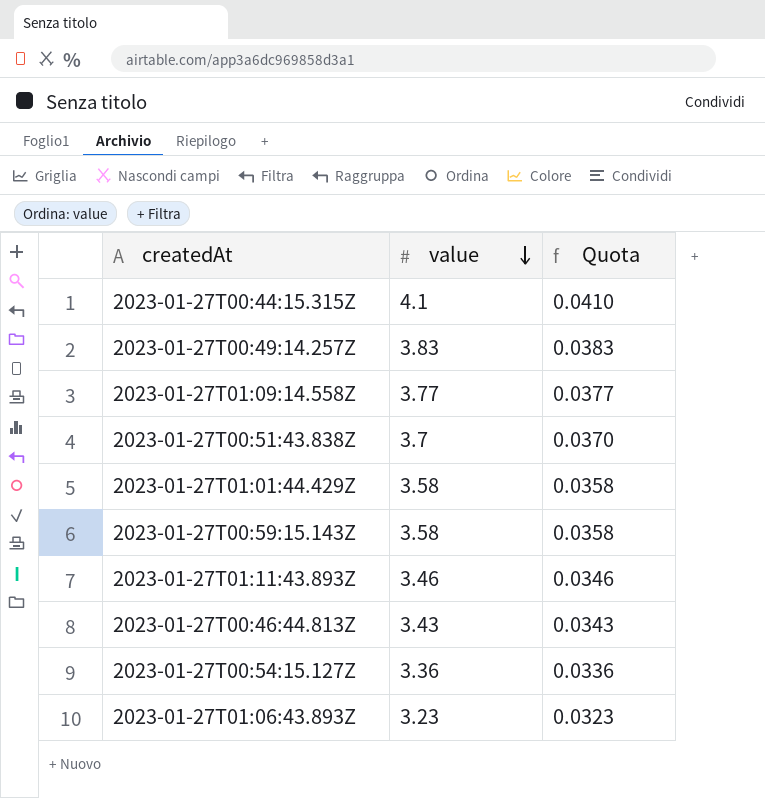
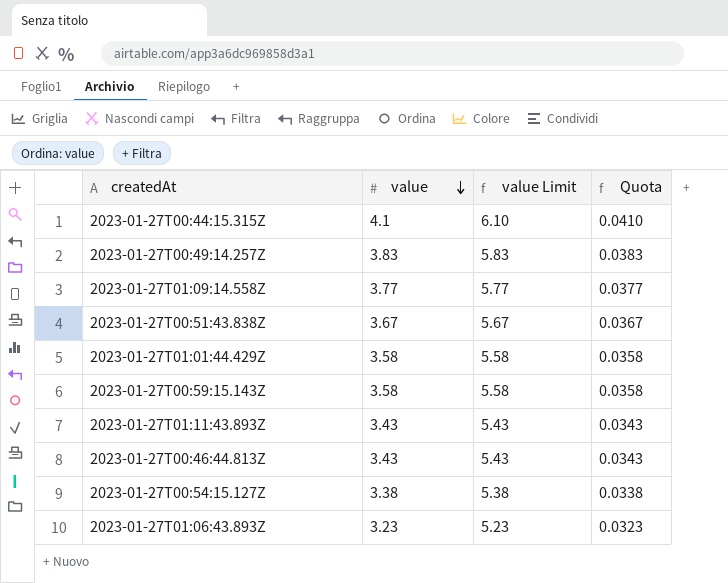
column value Limit | formula: none -> [value] + 2
2023-01-27T00:51:43.838Z | value: 3.7 -> 3.67
2023-01-27T00:51:43.838Z | Quota: 0.0370 -> 0.0367
2023-01-27T01:11:43.893Z | value: 3.46 -> 3.43
2023-01-27T01:11:43.893Z | Quota: 0.0346 -> 0.0343
2023-01-27T00:54:15.127Z | value: 3.36 -> 3.38
2023-01-27T00:54:15.127Z | Quota: 0.0336 -> 0.0338

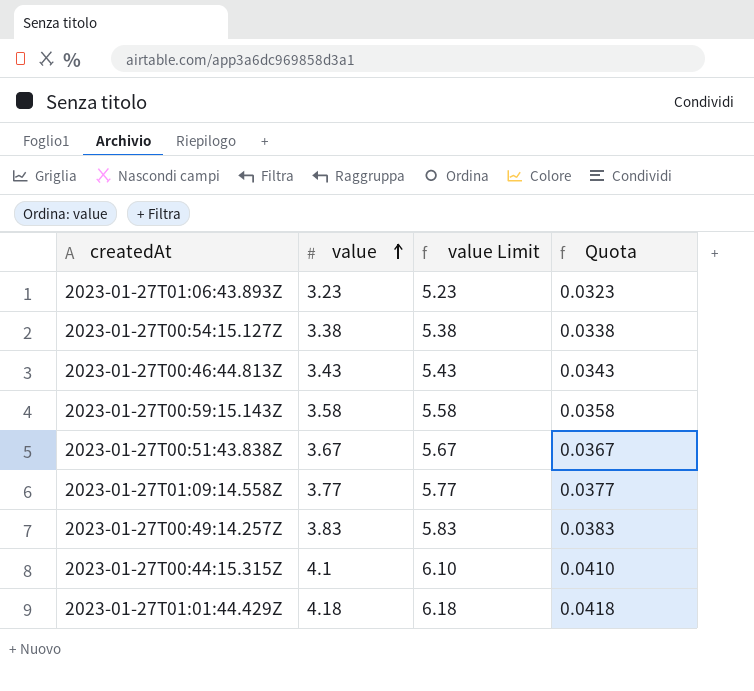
row order: value descending -> value ascending
row 2023-01-27T01:11:43.893Z: 3.43 | 5.43 | 0.0343 -> none
2023-01-27T01:01:44.429Z | value: 3.58 -> 4.18
2023-01-27T01:01:44.429Z | value Limit: 5.58 -> 6.18
2023-01-27T01:01:44.429Z | Quota: 0.0358 -> 0.0418

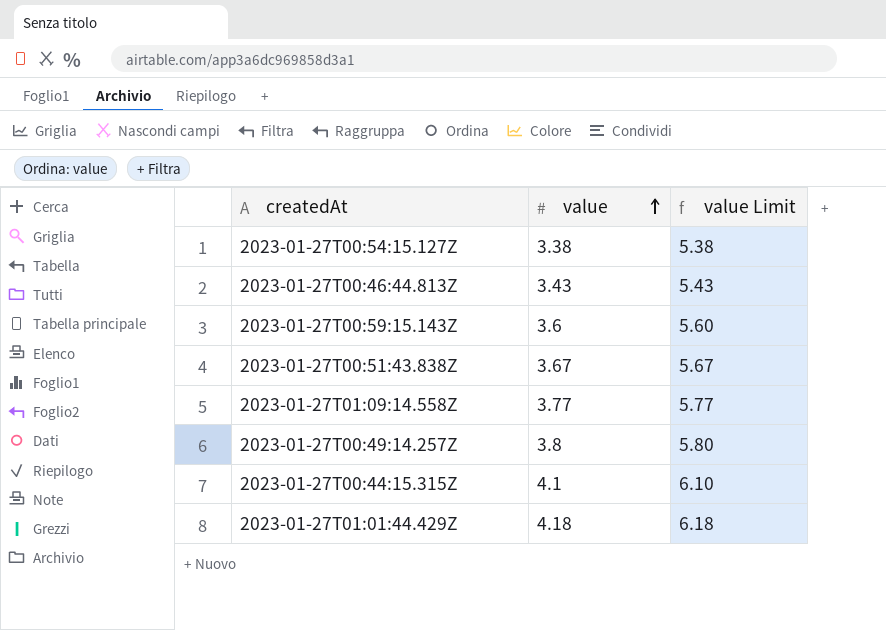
column Quota | formula: [value] * 0.01 -> none
row 2023-01-27T01:06:43.893Z: 3.23 | 5.23 | 0.0323 -> none
2023-01-27T00:59:15.143Z | value: 3.58 -> 3.6
2023-01-27T00:59:15.143Z | value Limit: 5.58 -> 5.60
2023-01-27T00:49:14.257Z | value: 3.83 -> 3.8
2023-01-27T00:49:14.257Z | value Limit: 5.83 -> 5.80

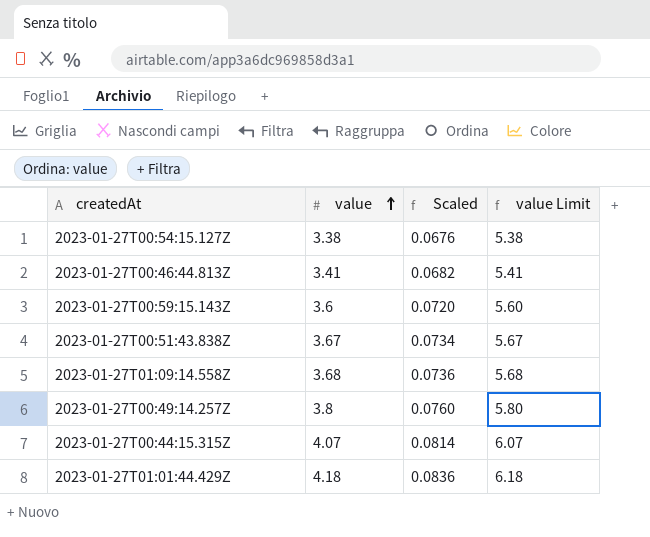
column Scaled | formula: none -> [value] * 0.02
2023-01-27T00:46:44.813Z | value: 3.43 -> 3.41
2023-01-27T00:46:44.813Z | value Limit: 5.43 -> 5.41
2023-01-27T01:09:14.558Z | value: 3.77 -> 3.68
2023-01-27T01:09:14.558Z | value Limit: 5.77 -> 5.68
2023-01-27T00:44:15.315Z | value: 4.1 -> 4.07
2023-01-27T00:44:15.315Z | value Limit: 6.10 -> 6.07

